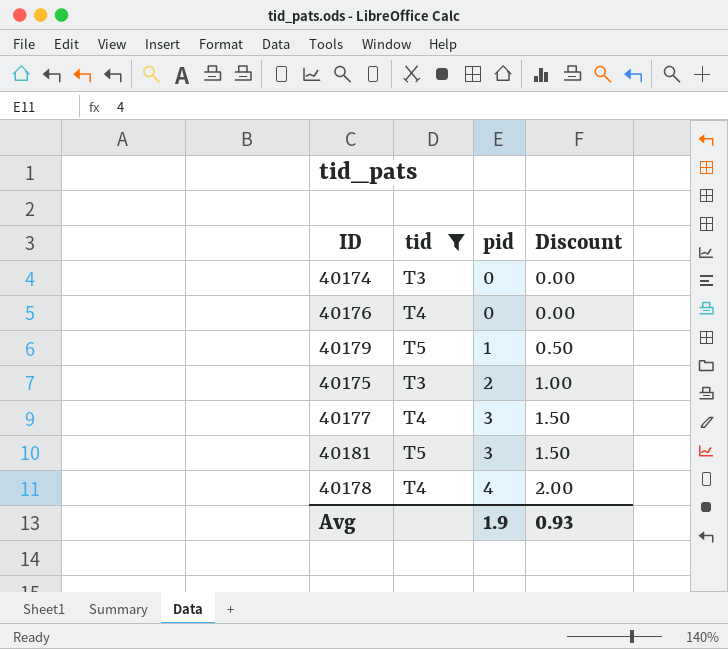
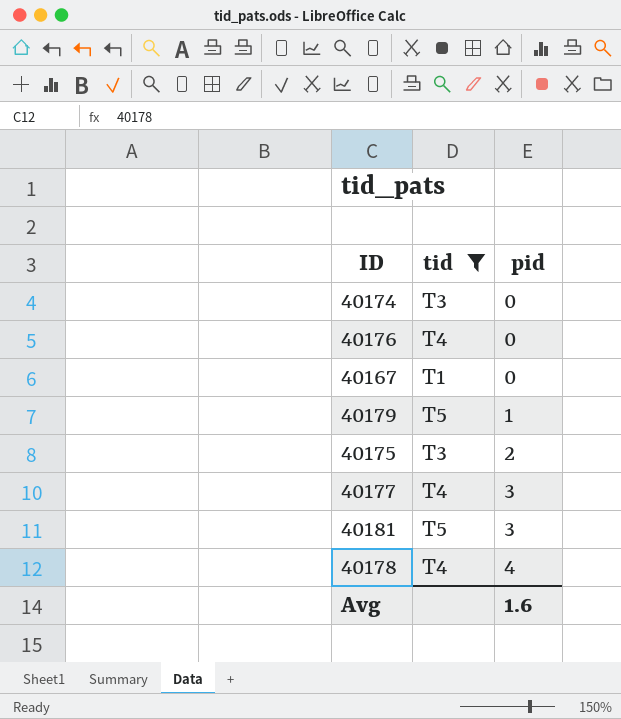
column Discount | formula: [pid] * 0.5 -> none
row 40167: none -> T1 | 0
Avg | pid: 1.9 -> 1.6

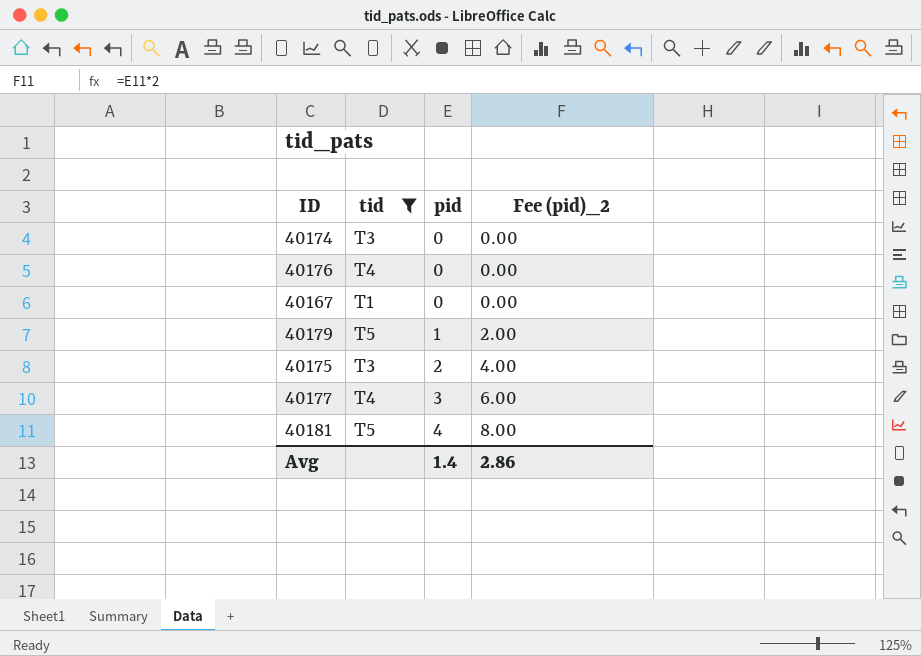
column Fee (pid)_2 | formula: none -> [pid] * 2
row 40178: T4 | 4 -> none
40181 | pid: 3 -> 4
Avg | pid: 1.6 -> 1.4

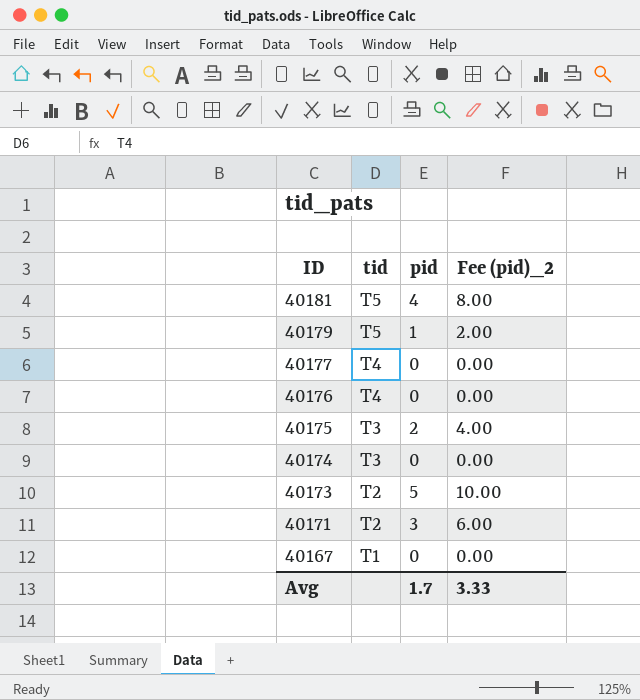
filter: tid != T2 -> none
row order: pid ascending -> ID descending
40177 | pid: 3 -> 0
40177 | Fee (pid)_2: 6.00 -> 0.00
Avg | pid: 1.4 -> 1.7
Avg | Fee (pid)_2: 2.86 -> 3.33

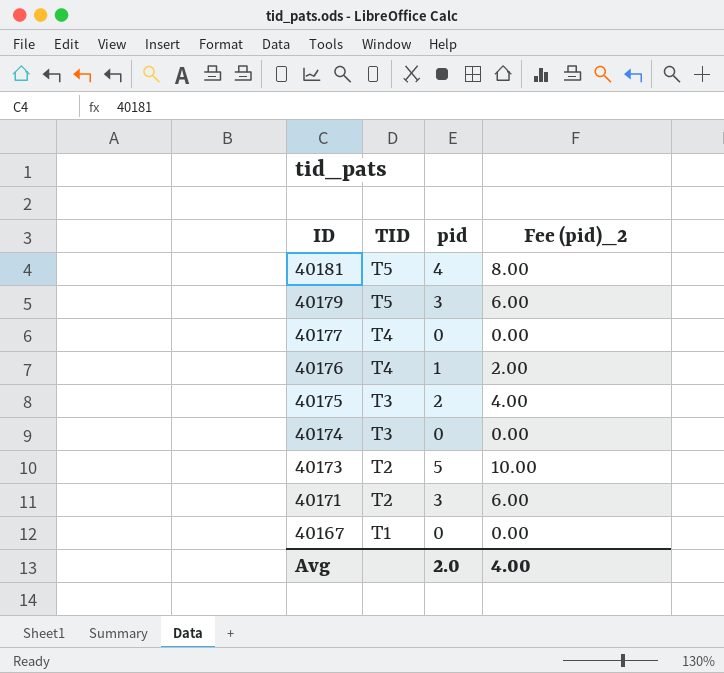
column name: tid -> TID
40179 | pid: 1 -> 3
40179 | Fee (pid)_2: 2.00 -> 6.00
40176 | pid: 0 -> 1
40176 | Fee (pid)_2: 0.00 -> 2.00
Avg | pid: 1.7 -> 2.0
Avg | Fee (pid)_2: 3.33 -> 4.00

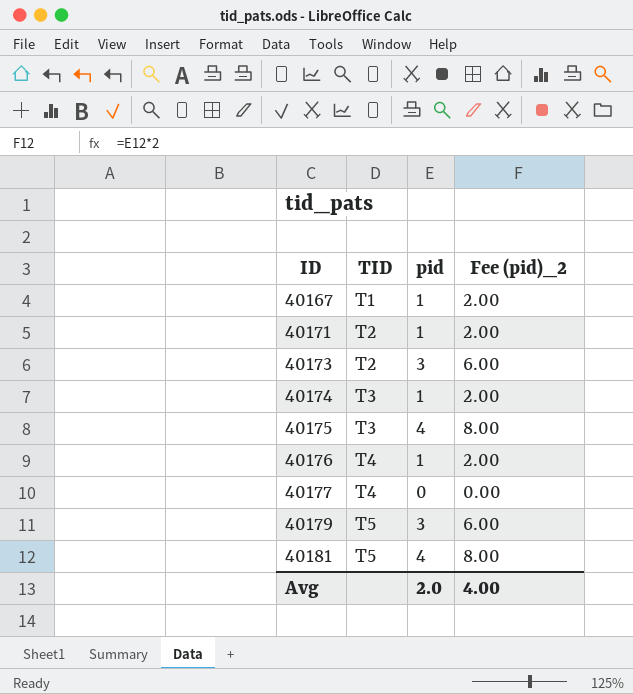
row order: ID descending -> ID ascending
40167 | pid: 0 -> 1
40167 | Fee (pid)_2: 0.00 -> 2.00
40171 | pid: 3 -> 1
40171 | Fee (pid)_2: 6.00 -> 2.00
40173 | pid: 5 -> 3
40173 | Fee (pid)_2: 10.00 -> 6.00
40174 | pid: 0 -> 1
40174 | Fee (pid)_2: 0.00 -> 2.00
40175 | pid: 2 -> 4
40175 | Fee (pid)_2: 4.00 -> 8.00

